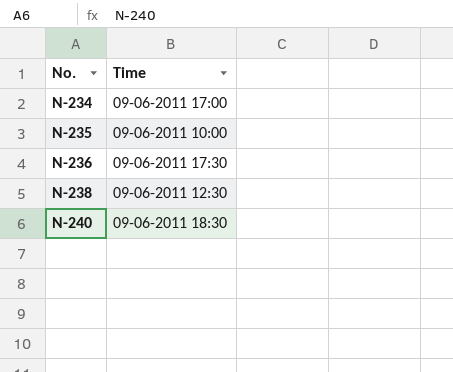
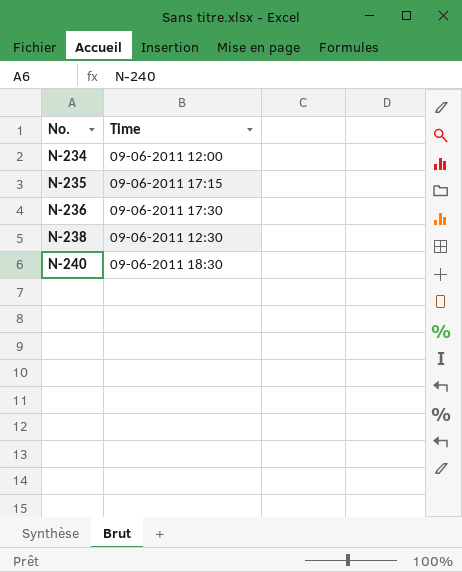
N-234 | Time: 09-06-2011 17:00 -> 09-06-2011 12:00
N-235 | Time: 09-06-2011 10:00 -> 09-06-2011 17:15

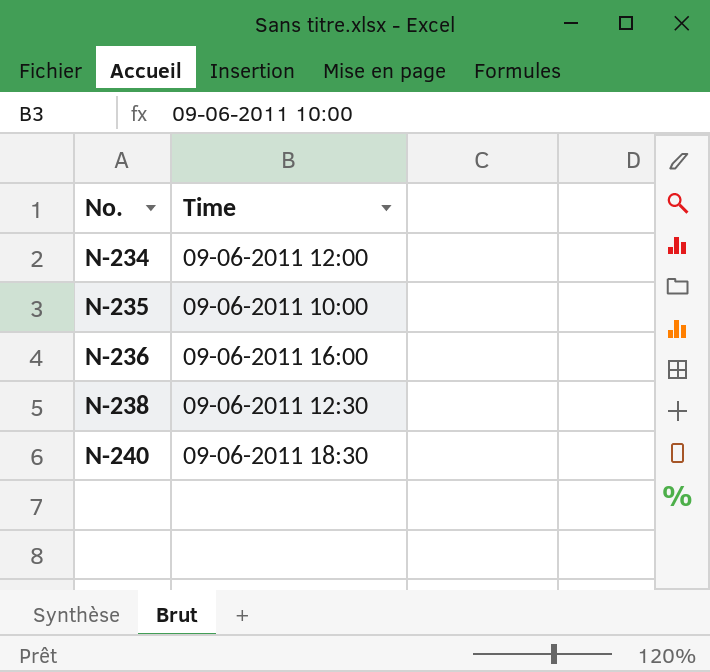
N-235 | Time: 09-06-2011 17:15 -> 09-06-2011 10:00
N-236 | Time: 09-06-2011 17:30 -> 09-06-2011 16:00

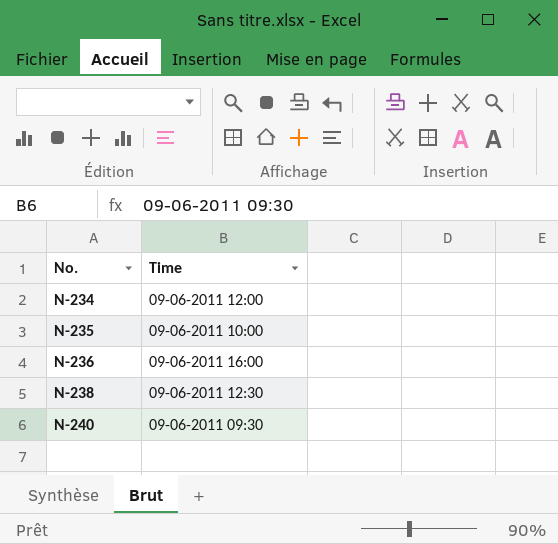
N-240 | Time: 09-06-2011 18:30 -> 09-06-2011 09:30

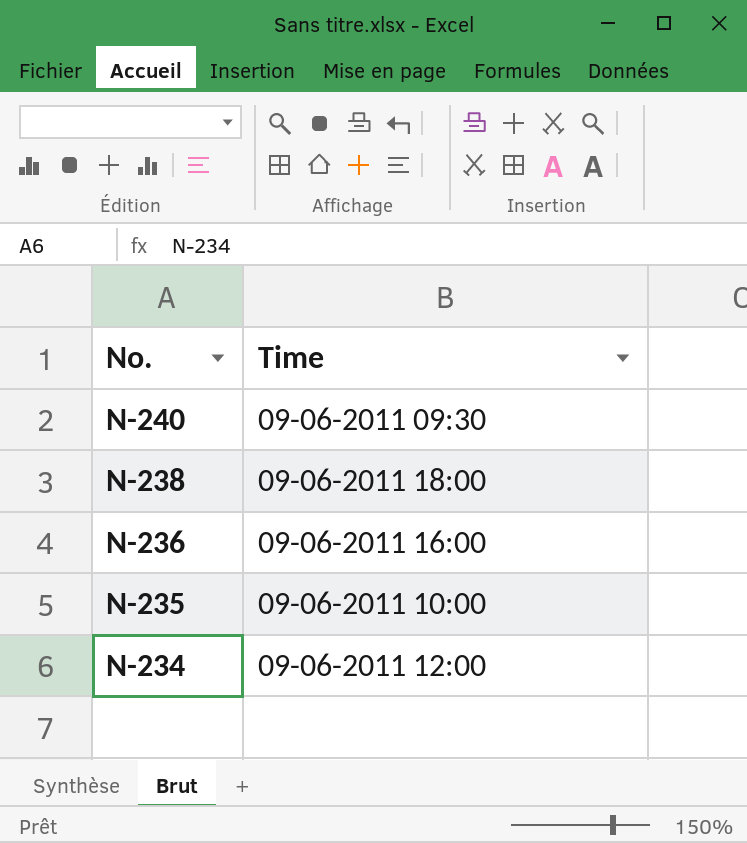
row order: No. ascending -> No. descending
N-238 | Time: 09-06-2011 12:30 -> 09-06-2011 18:00

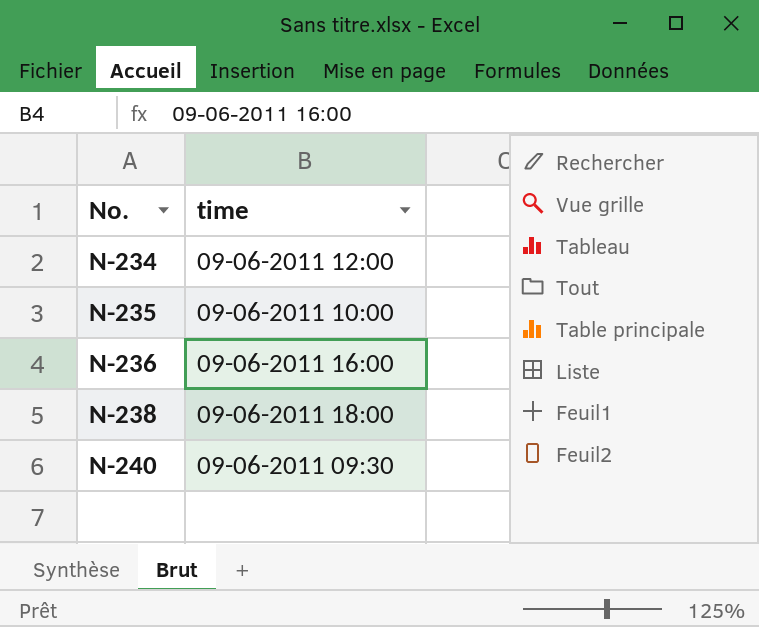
row order: No. descending -> No. ascending
column name: Time -> time

